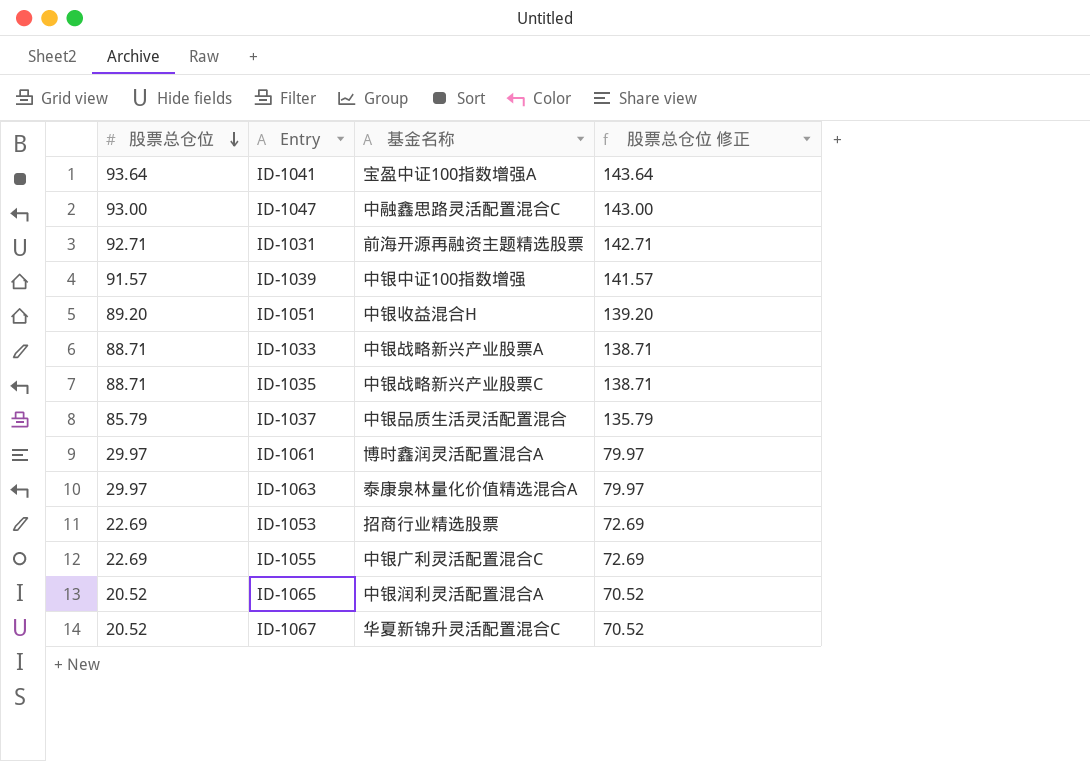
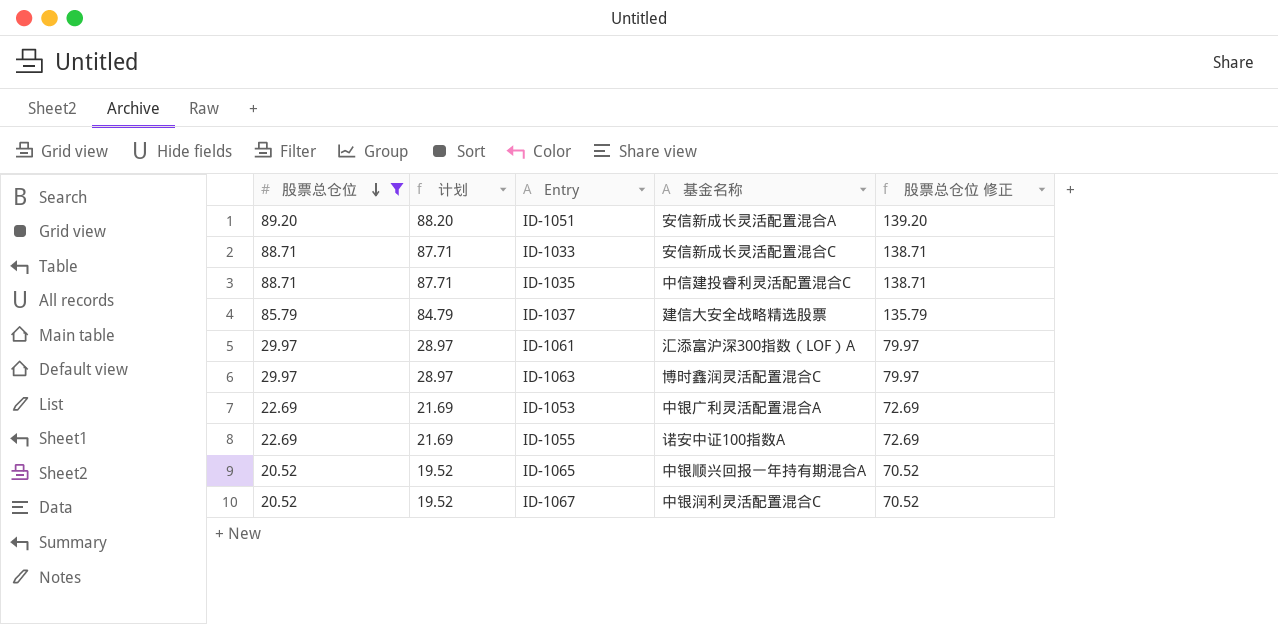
filter: none -> 股票总仓位 <= 89.20
column 计划 | formula: none -> [股票总仓位] - 1
ID-1051 | 基金名称: 中银收益混合H -> 安信新成长灵活配置混合A
ID-1033 | 基金名称: 中银战略新兴产业股票A -> 安信新成长灵活配置混合C
ID-1035 | 基金名称: 中银战略新兴产业股票C -> 中信建投睿利灵活配置混合C
ID-1037 | 基金名称: 中银品质生活灵活配置混合 -> 建信大安全战略精选股票
ID-1061 | 基金名称: 博时鑫润灵活配置混合A -> 汇添富沪深300指数（LOF）A
ID-1063 | 基金名称: 泰康泉林量化价值精选混合A -> 博时鑫润灵活配置混合C
ID-1053 | 基金名称: 招商行业精选股票 -> 中银广利灵活配置混合A
ID-1055 | 基金名称: 中银广利灵活配置混合C -> 诺安中证100指数A
ID-1065 | 基金名称: 中银润利灵活配置混合A -> 中银顺兴回报一年持有期混合A
ID-1067 | 基金名称: 华夏新锦升灵活配置混合C -> 中银润利灵活配置混合C

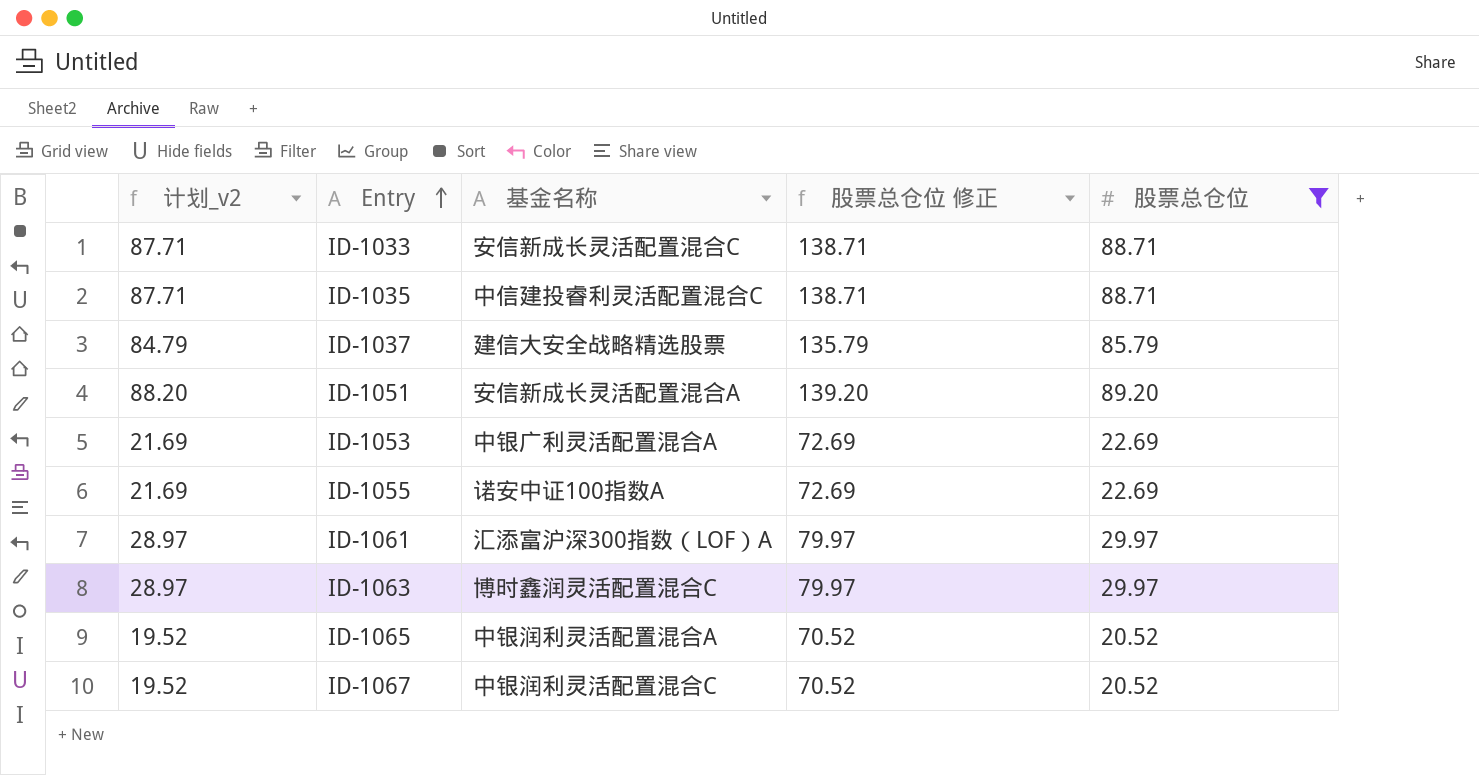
row order: 股票总仓位 descending -> Entry ascending
column name: 计划 -> 计划_v2
column 股票总仓位 | position: 1 -> 5
ID-1065 | 基金名称: 中银顺兴回报一年持有期混合A -> 中银润利灵活配置混合A

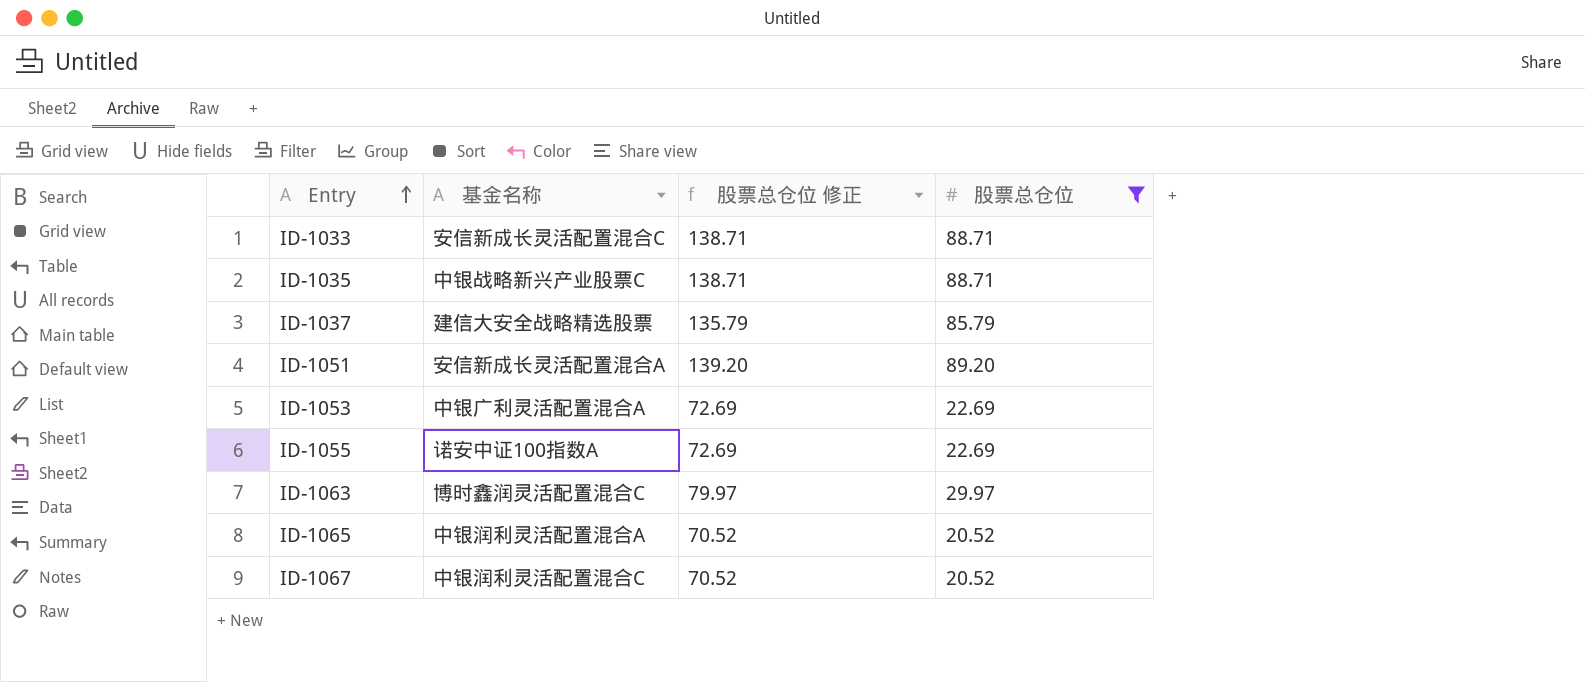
column 计划_v2 | formula: [股票总仓位] - 1 -> none
row ID-1061: 28.97 | 汇添富沪深300指数（LOF）A | 79.97 | 29.97 -> none
ID-1035 | 基金名称: 中信建投睿利灵活配置混合C -> 中银战略新兴产业股票C

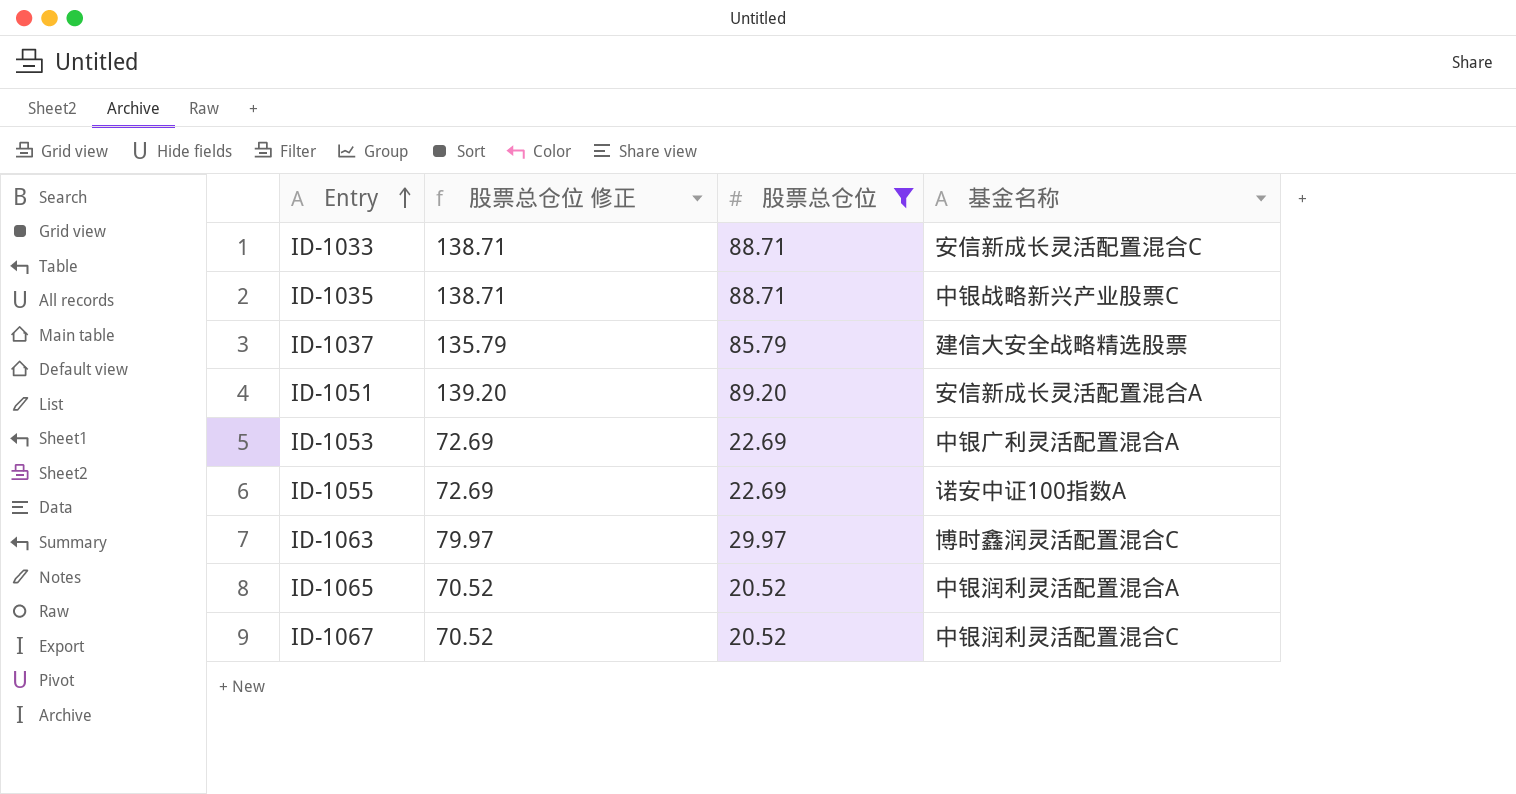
column 基金名称 | position: 2 -> 4

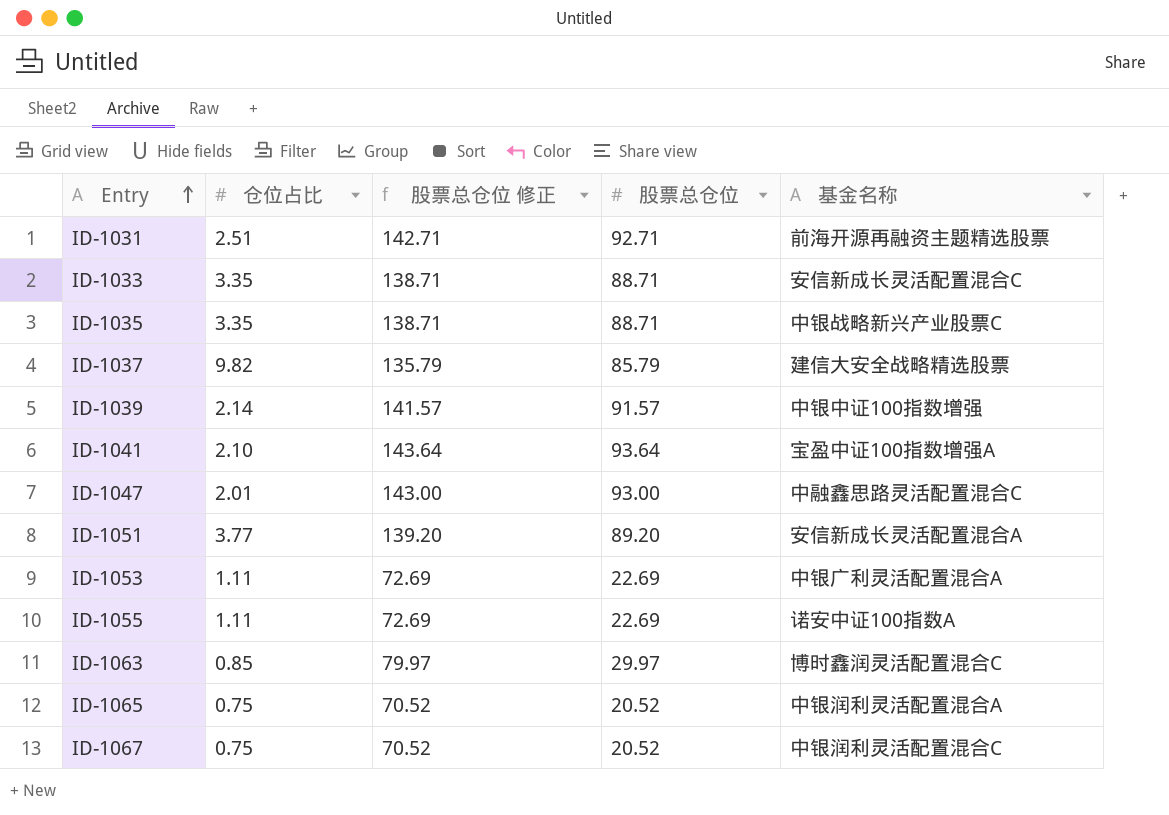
filter: 股票总仓位 <= 89.20 -> none
column 仓位占比 | position: none -> 2

